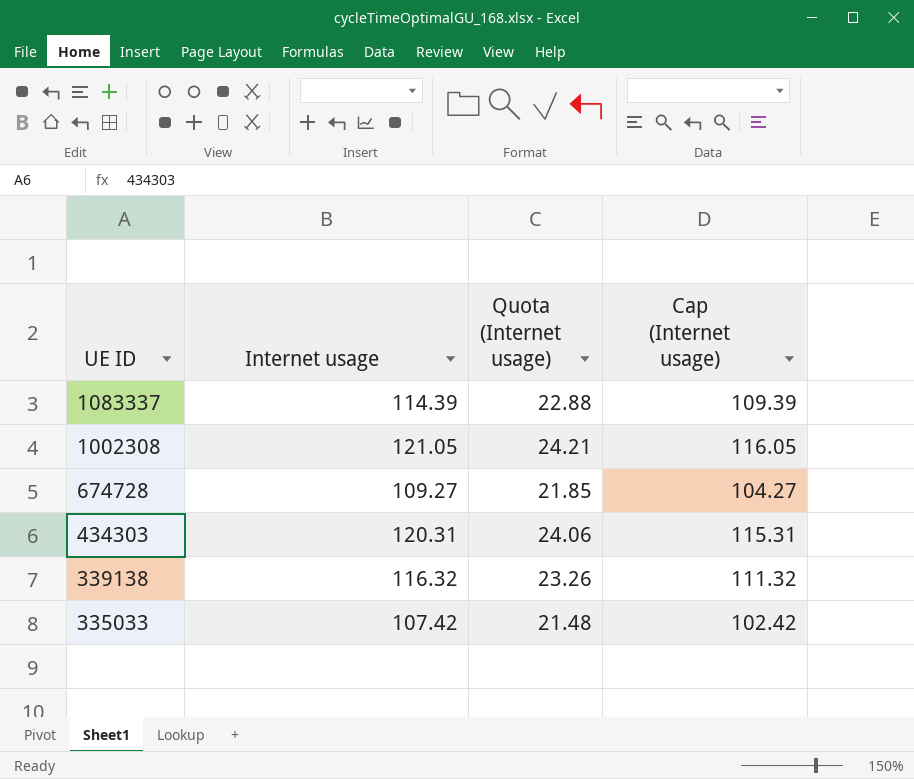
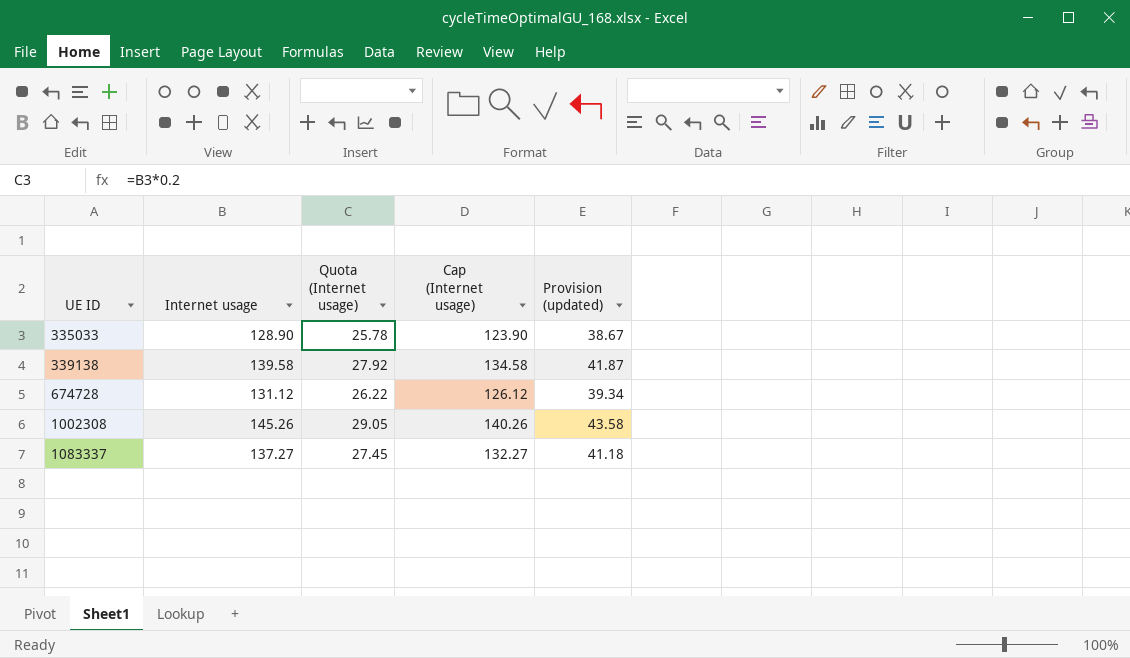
row order: UE ID descending -> UE ID ascending
column Provision (updated) | formula: none -> [Internet usage] * 0.3
row 434303: 120.31 | 24.06 | 115.31 -> none
335033 | Internet usage: 107.42 -> 128.90
335033 | Quota (Internet usage): 21.48 -> 25.78
335033 | Cap (Internet usage): 102.42 -> 123.90
339138 | Internet usage: 116.32 -> 139.58
339138 | Quota (Internet usage): 23.26 -> 27.92
339138 | Cap (Internet usage): 111.32 -> 134.58
674728 | Internet usage: 109.27 -> 131.12
674728 | Quota (Internet usage): 21.85 -> 26.22
674728 | Cap (Internet usage): 104.27 -> 126.12
1002308 | Internet usage: 121.05 -> 145.26
1002308 | Quota (Internet usage): 24.21 -> 29.05
1002308 | Cap (Internet usage): 116.05 -> 140.26
1083337 | Internet usage: 114.39 -> 137.27
1083337 | Quota (Internet usage): 22.88 -> 27.45
1083337 | Cap (Internet usage): 109.39 -> 132.27

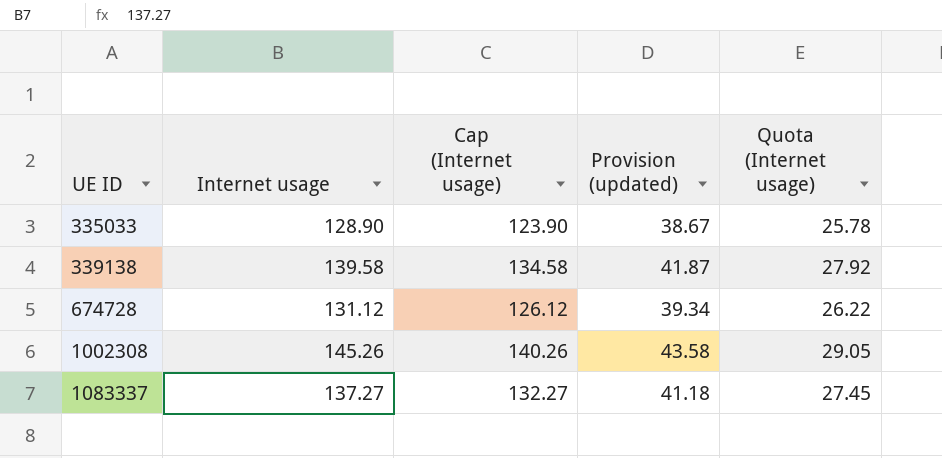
column Quota (Internet usage) | position: 3 -> 5

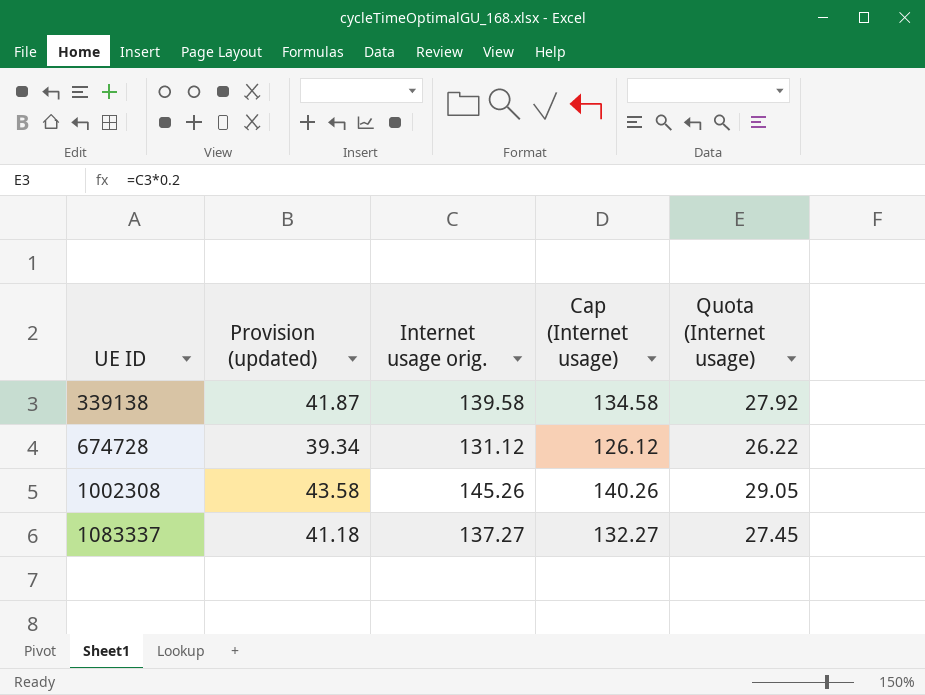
column Provision (updated) | position: 4 -> 2
column name: Internet usage -> Internet usage orig.
row 335033: 128.90 | 123.90 | 38.67 | 25.78 -> none

